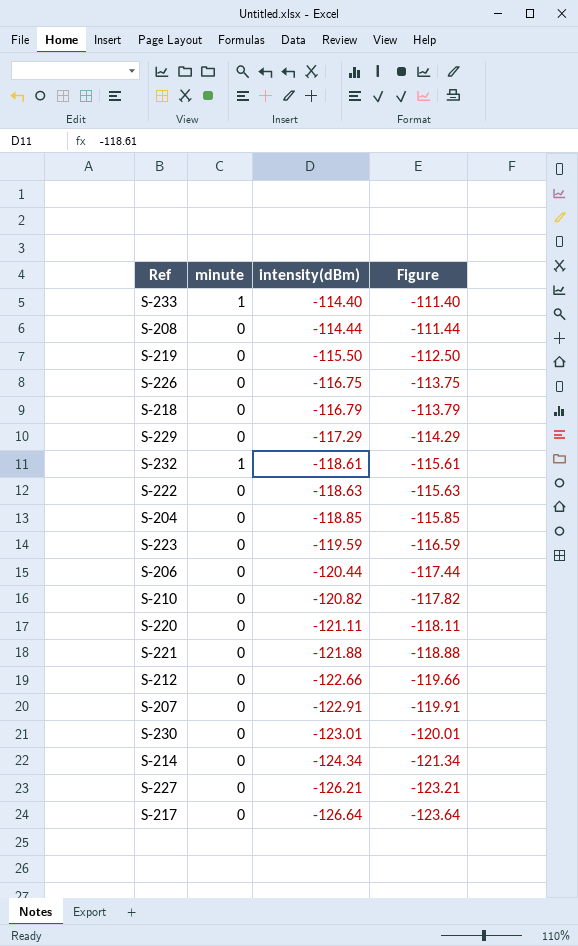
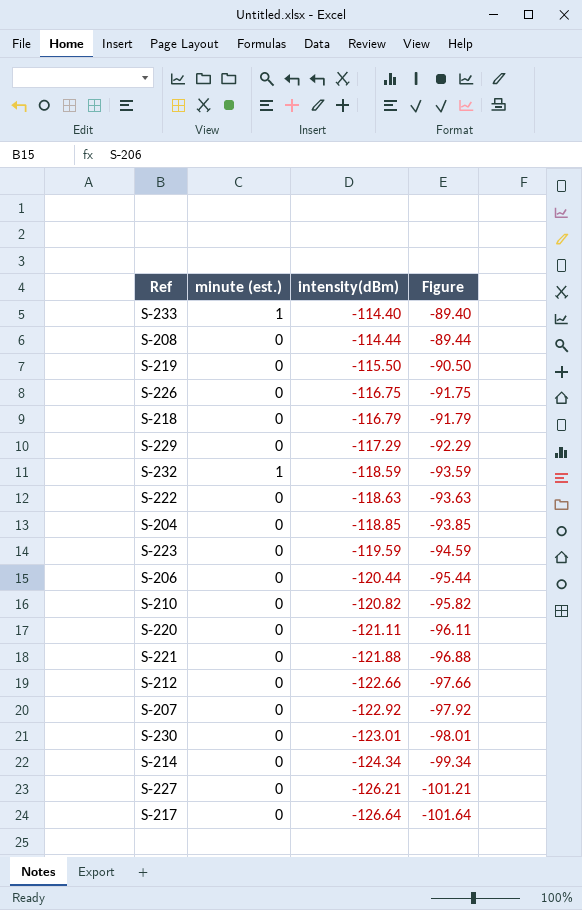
column name: minute -> minute (est.)
column Figure | formula: [intensity(dBm)] + 3 -> [intensity(dBm)] + 25
S-232 | intensity(dBm): -118.61 -> -118.59
S-207 | intensity(dBm): -122.91 -> -122.92

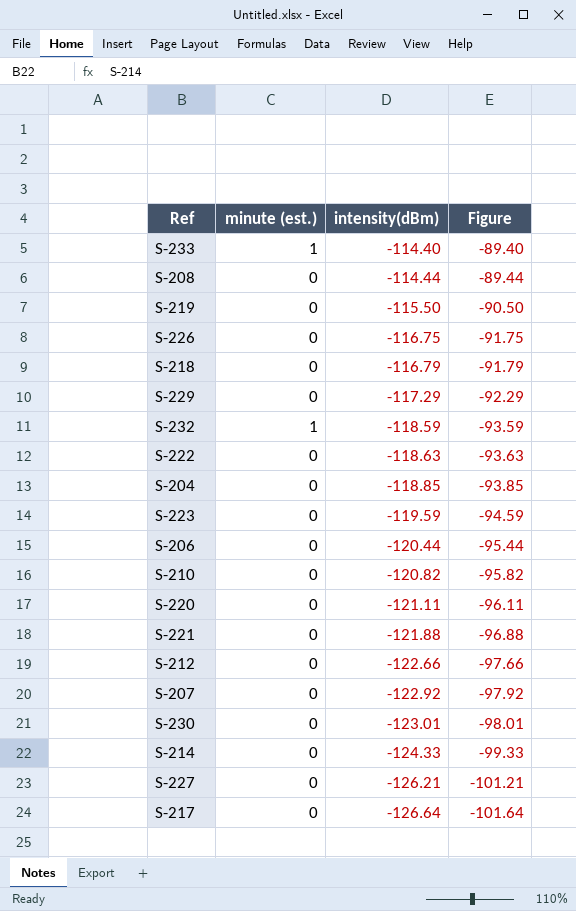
S-214 | intensity(dBm): -124.34 -> -124.33
S-214 | Figure: -99.34 -> -99.33

